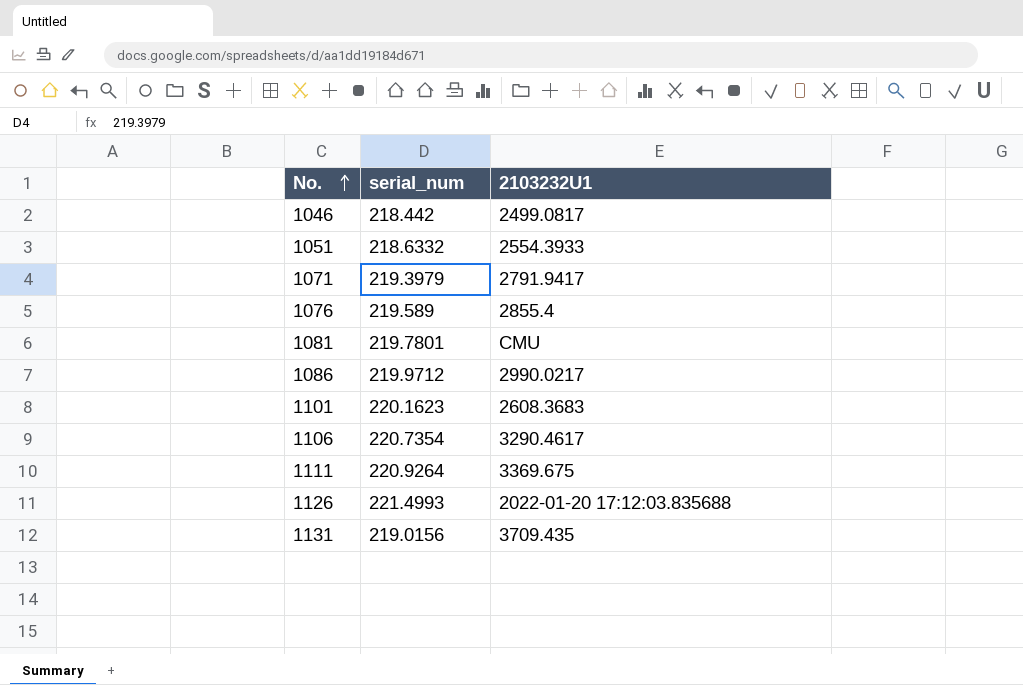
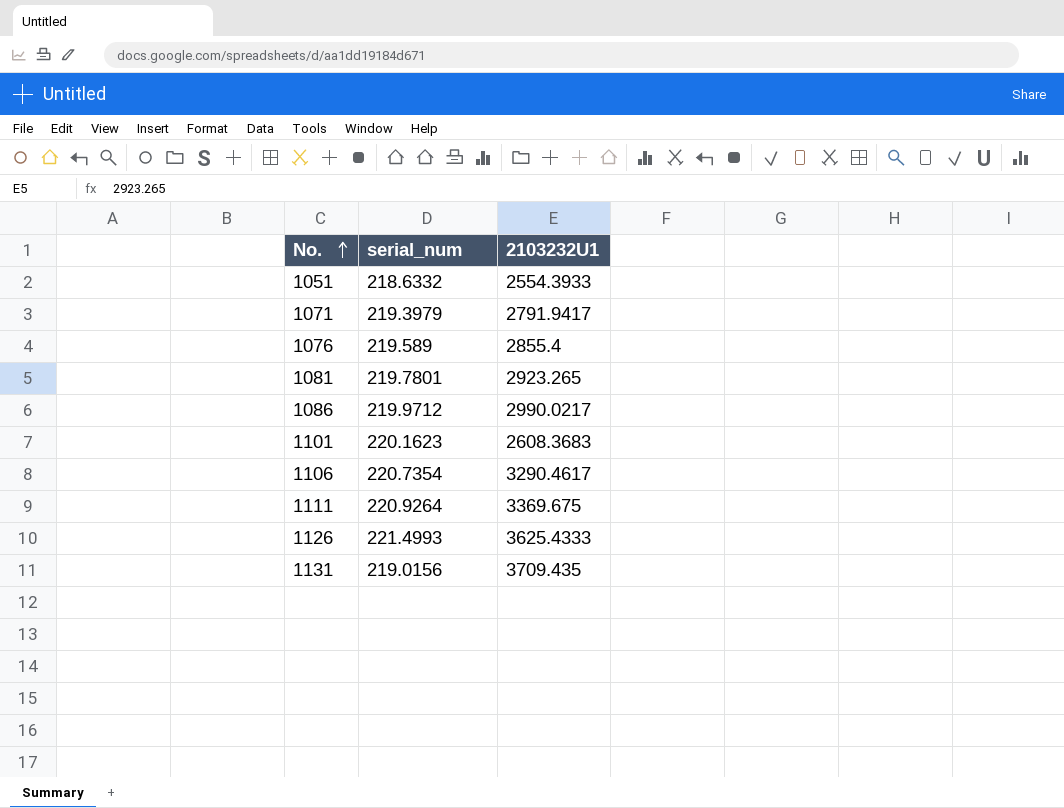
row 1046: 218.442 | 2499.0817 -> none
1081 | 2103232U1: CMU -> 2923.265
1126 | 2103232U1: 2022-01-20 17:12:03.835688 -> 3625.4333

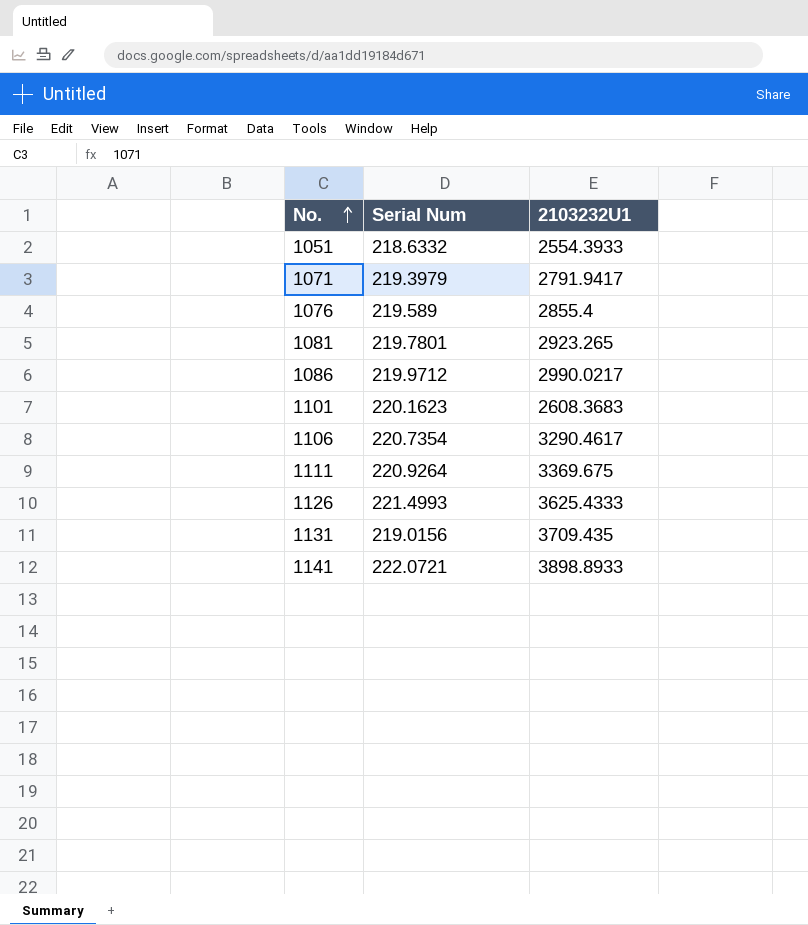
column name: serial_num -> Serial Num
row 1141: none -> 222.0721 | 3898.8933

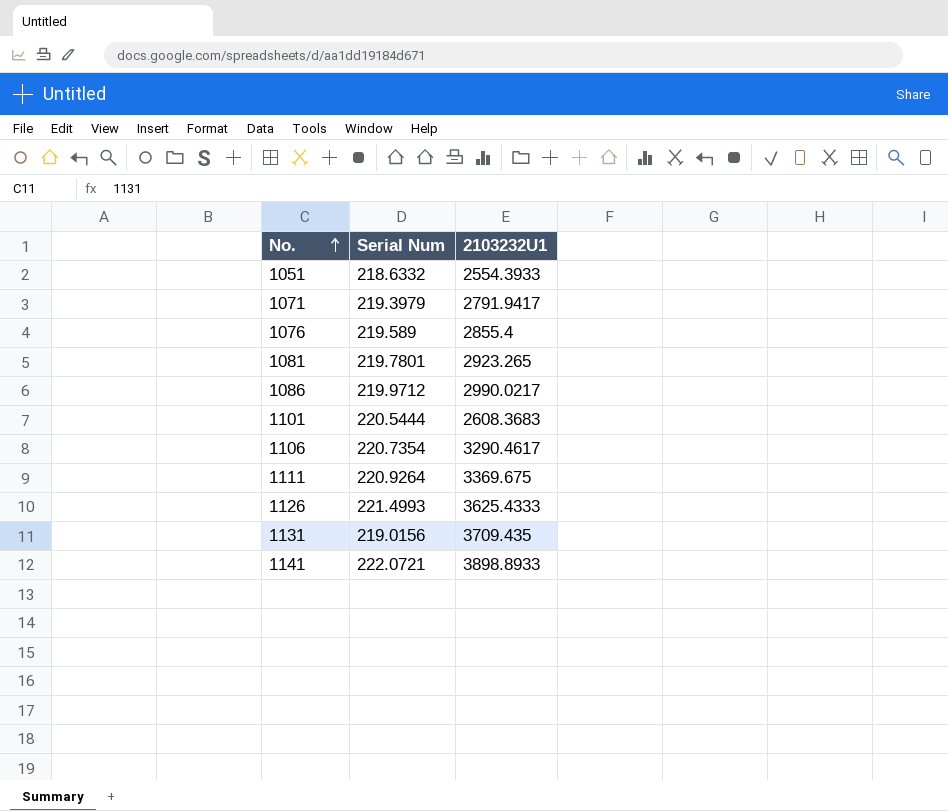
1101 | Serial Num: 220.1623 -> 220.5444

